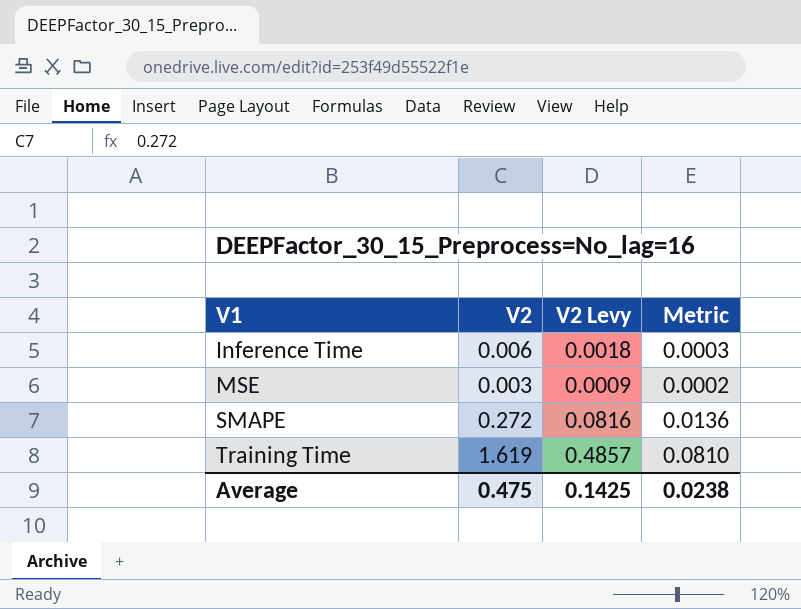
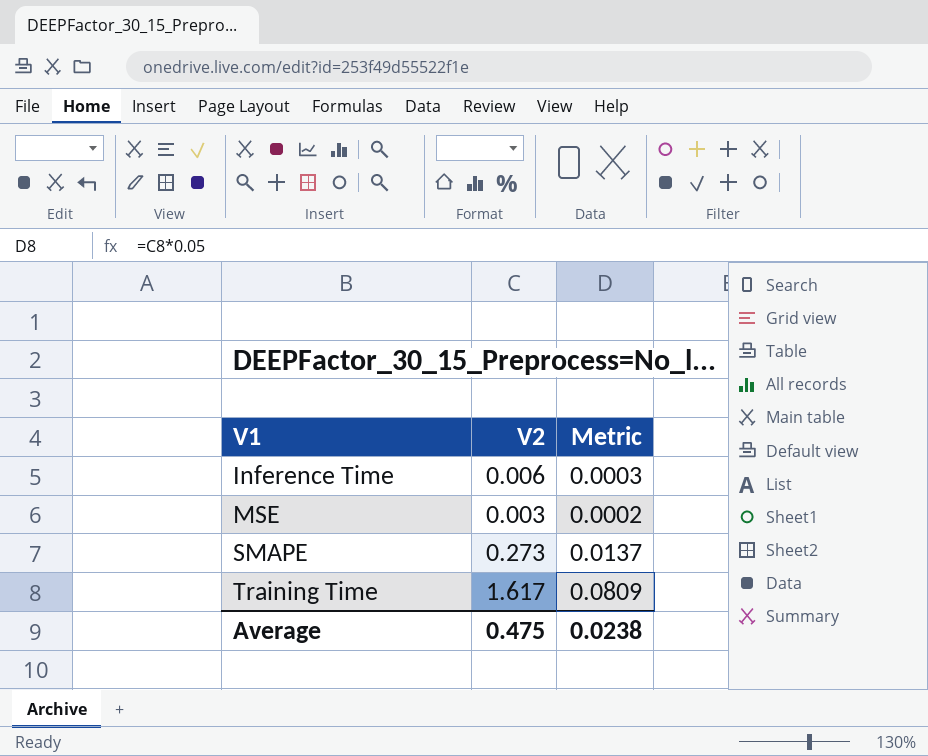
column V2 Levy | formula: [V2] * 0.3 -> none
SMAPE | V2: 0.272 -> 0.273
SMAPE | Metric: 0.0136 -> 0.0137
Training Time | V2: 1.619 -> 1.617
Training Time | Metric: 0.0810 -> 0.0809

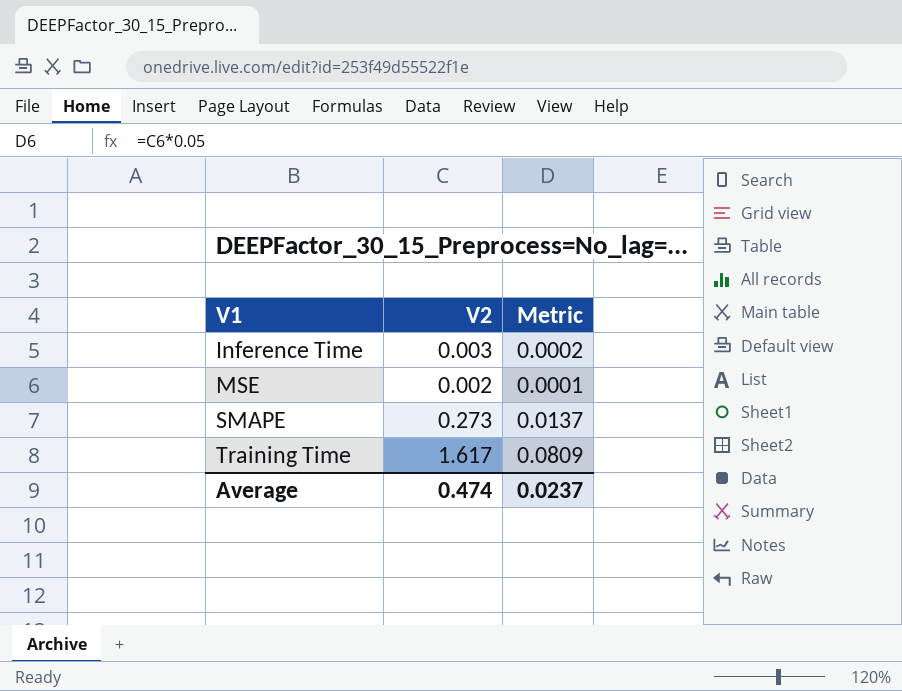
Inference Time | V2: 0.006 -> 0.003
Inference Time | Metric: 0.0003 -> 0.0002
MSE | V2: 0.003 -> 0.002
MSE | Metric: 0.0002 -> 0.0001
Average | V2: 0.475 -> 0.474
Average | Metric: 0.0238 -> 0.0237

